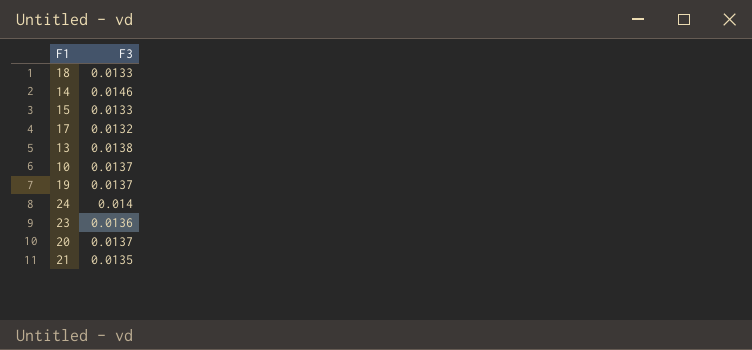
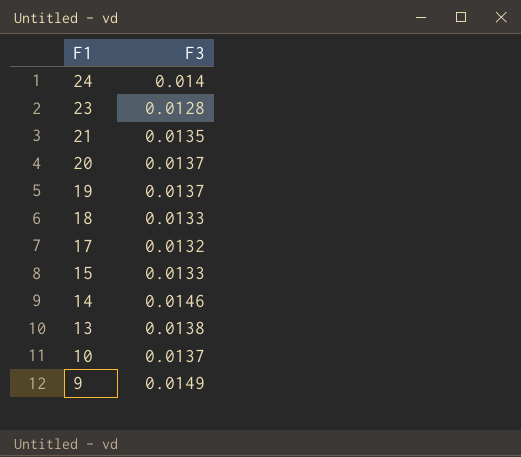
row order: none -> F1 descending
23 | F3: 0.0136 -> 0.0128
row 9: none -> 0.0149

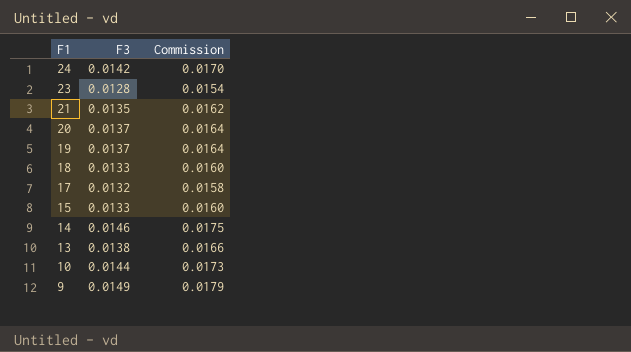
column Commission | formula: none -> [F3] * 1.2
24 | F3: 0.014 -> 0.0142
10 | F3: 0.0137 -> 0.0144

